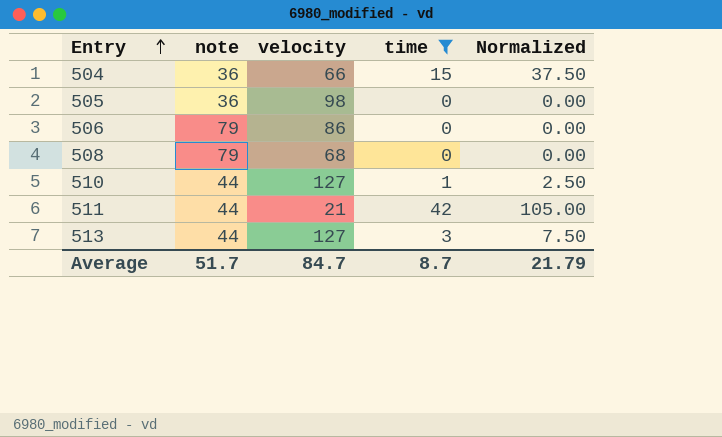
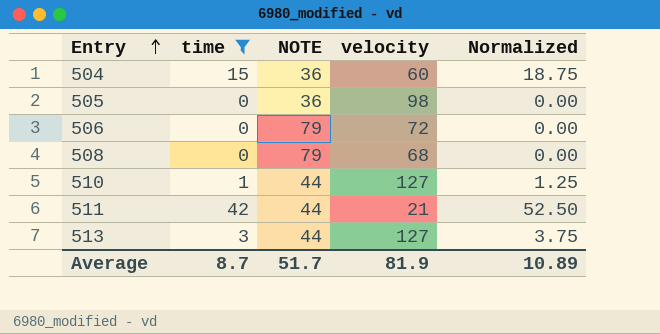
column time | position: 4 -> 2
column name: note -> NOTE
column Normalized | formula: [time] * 2.5 -> [time] * 1.25
504 | velocity: 66 -> 60
506 | velocity: 86 -> 72
Average | velocity: 84.7 -> 81.9
Average | Normalized: 21.79 -> 10.89

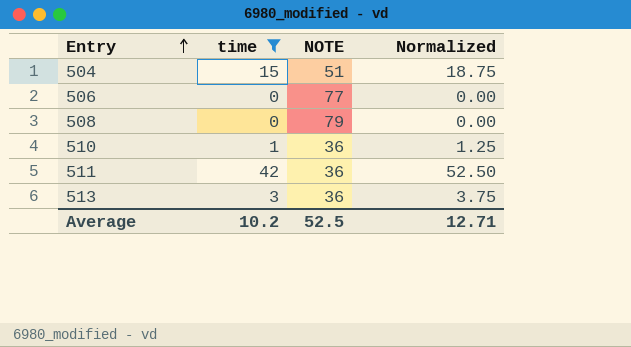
column velocity | position: 4 -> none
row 505: 0 | 36 | 98 | 0.00 -> none
504 | NOTE: 36 -> 51
506 | NOTE: 79 -> 77
510 | NOTE: 44 -> 36
511 | NOTE: 44 -> 36
513 | NOTE: 44 -> 36
Average | time: 8.7 -> 10.2
Average | NOTE: 51.7 -> 52.5
Average | Normalized: 10.89 -> 12.71

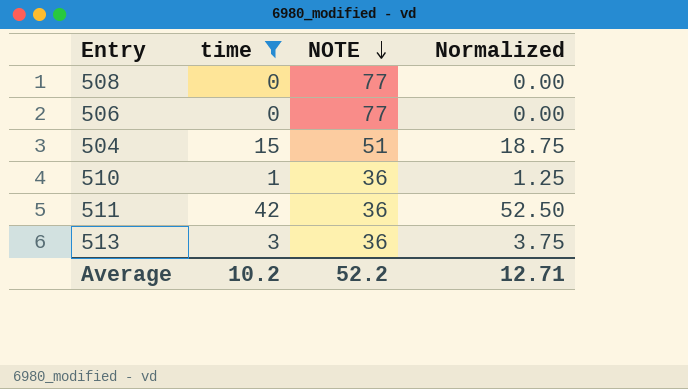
row order: Entry ascending -> NOTE descending
508 | NOTE: 79 -> 77
Average | NOTE: 52.5 -> 52.2

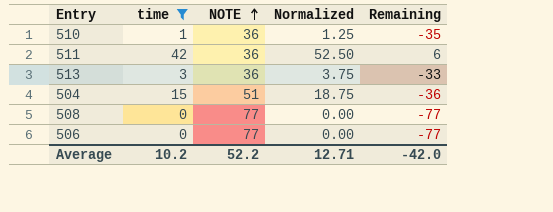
row order: NOTE descending -> NOTE ascending
column Remaining | formula: none -> [time] - [NOTE]

